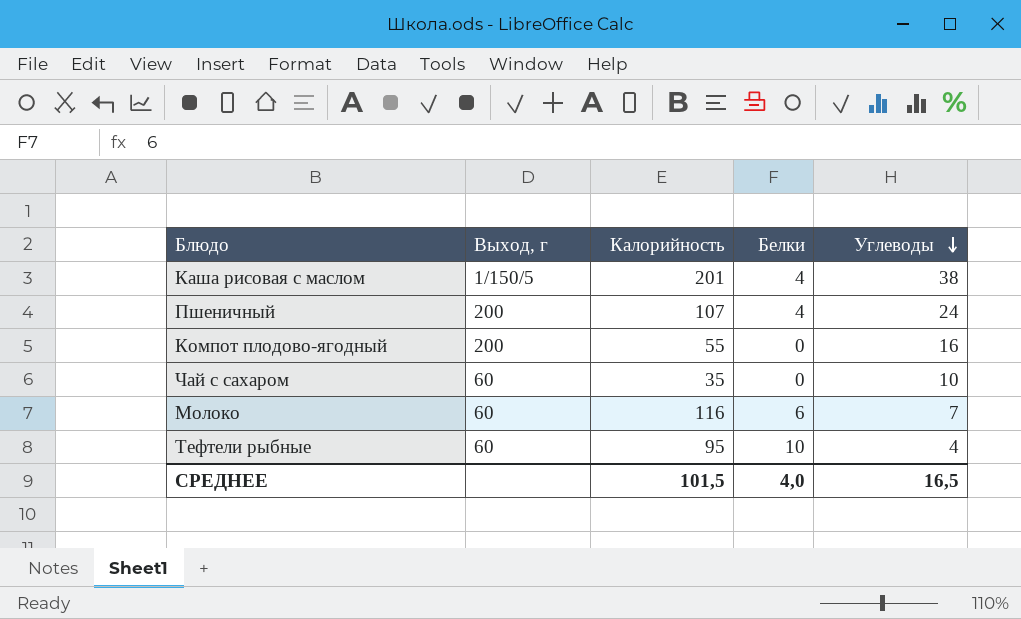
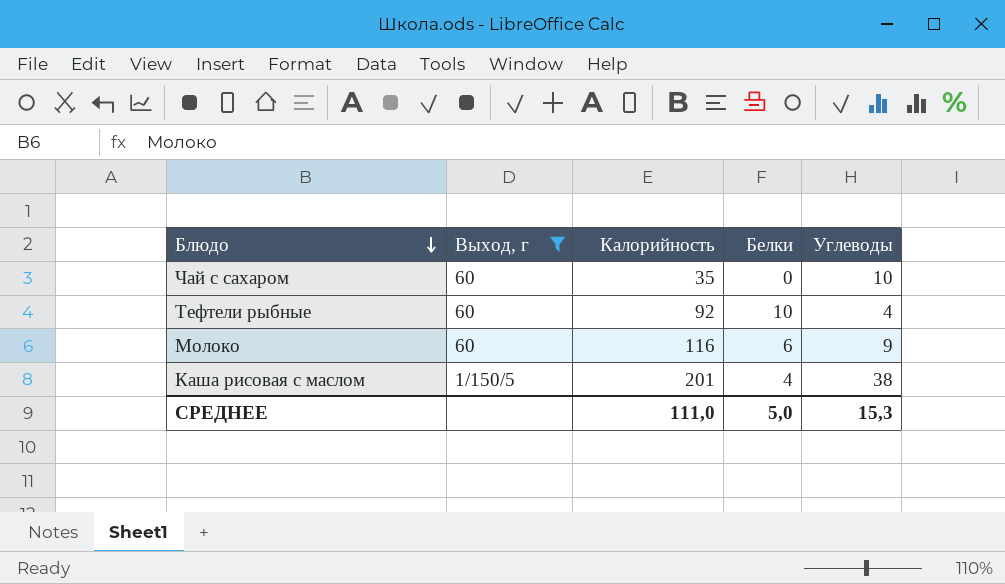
filter: none -> Выход, г != 200
row order: Углеводы descending -> Блюдо descending
Тефтели рыбные | Калорийность: 95 -> 92
Молоко | Углеводы: 7 -> 9
СРЕДНЕЕ | Калорийность: 101,5 -> 111,0
СРЕДНЕЕ | Белки: 4,0 -> 5,0
СРЕДНЕЕ | Углеводы: 16,5 -> 15,3

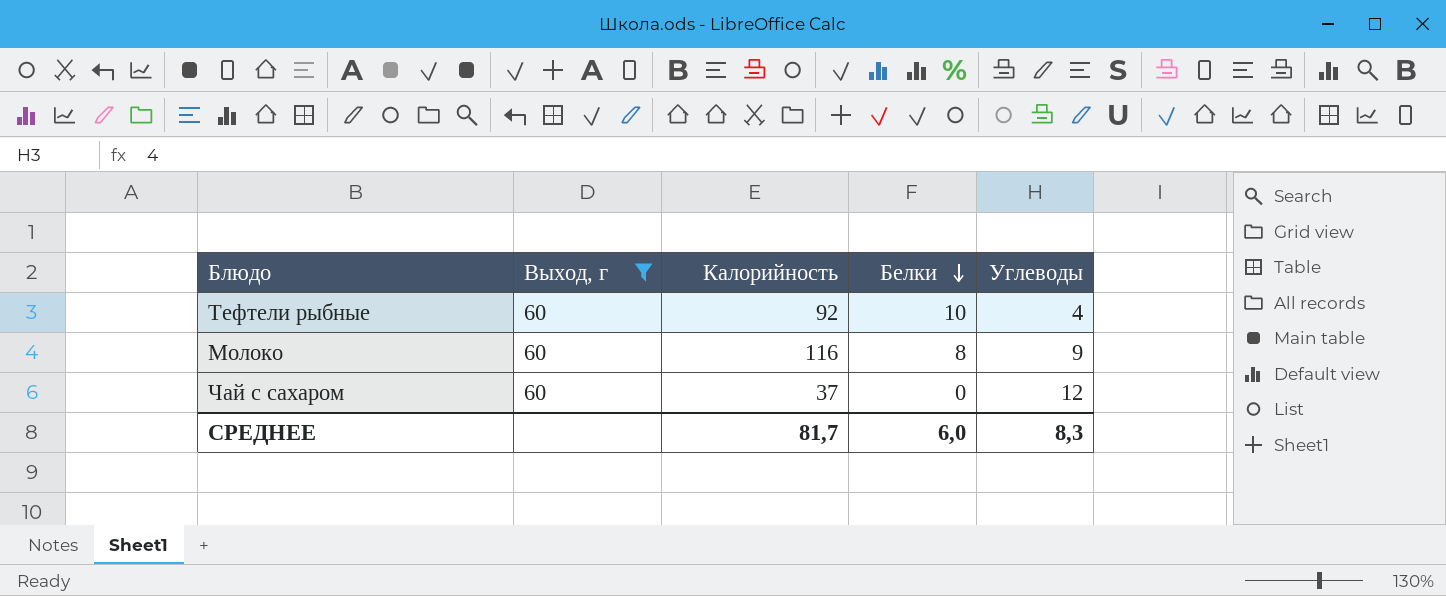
row order: Блюдо descending -> Белки descending
row Каша рисовая с маслом: 1/150/5 | 201 | 4 | 38 -> none
Молоко | Белки: 6 -> 8
Чай с сахаром | Калорийность: 35 -> 37
Чай с сахаром | Углеводы: 10 -> 12
СРЕДНЕЕ | Калорийность: 111,0 -> 81,7
СРЕДНЕЕ | Белки: 5,0 -> 6,0
СРЕДНЕЕ | Углеводы: 15,3 -> 8,3

